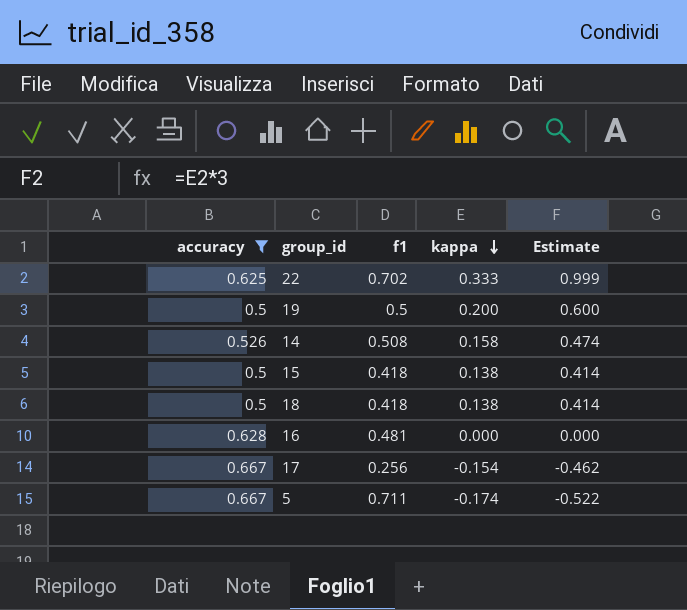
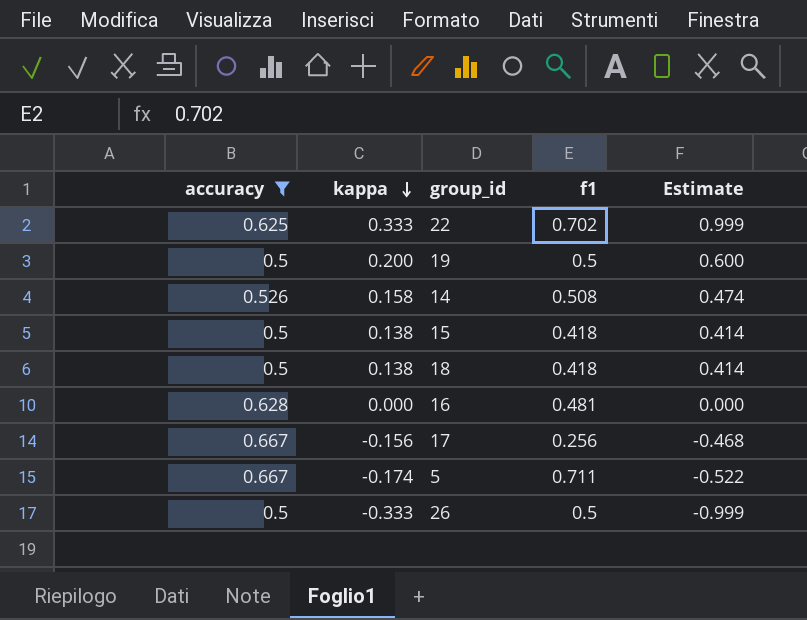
column kappa | position: 4 -> 2
17 | kappa: -0.154 -> -0.156
17 | Estimate: -0.462 -> -0.468
row 26: none -> 0.5 | -0.333 | 0.5 | -0.999

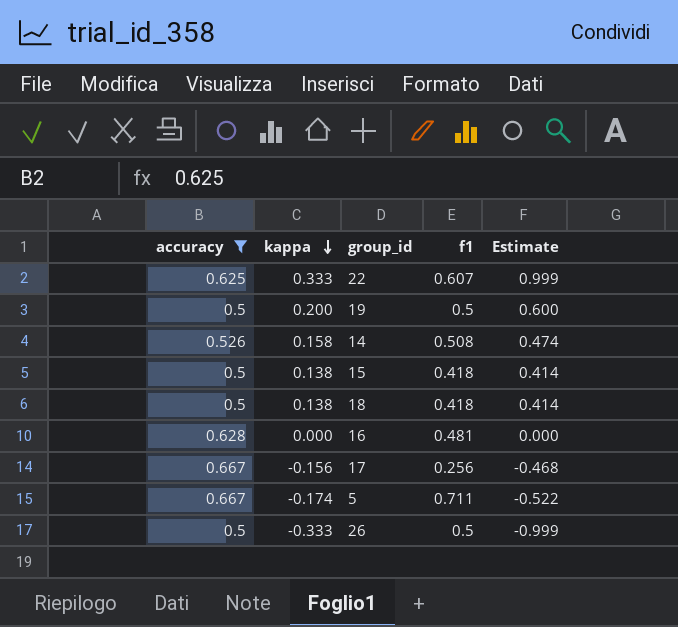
22 | f1: 0.702 -> 0.607

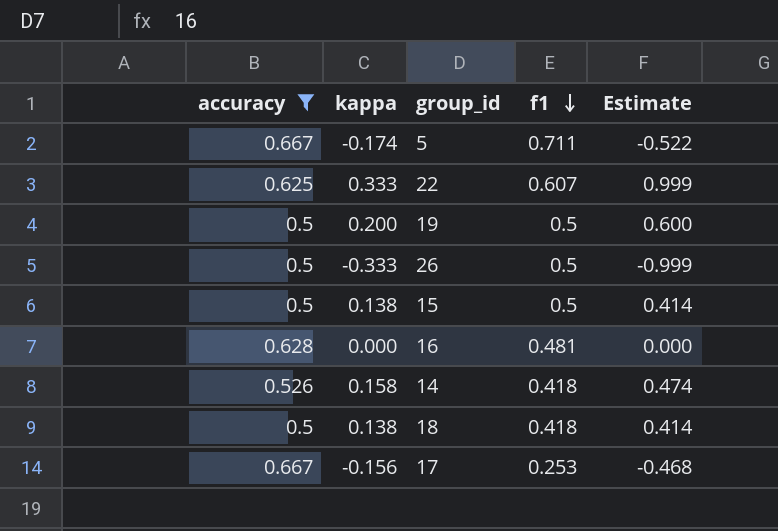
row order: kappa descending -> f1 descending
15 | f1: 0.418 -> 0.5
14 | f1: 0.508 -> 0.418
17 | f1: 0.256 -> 0.253

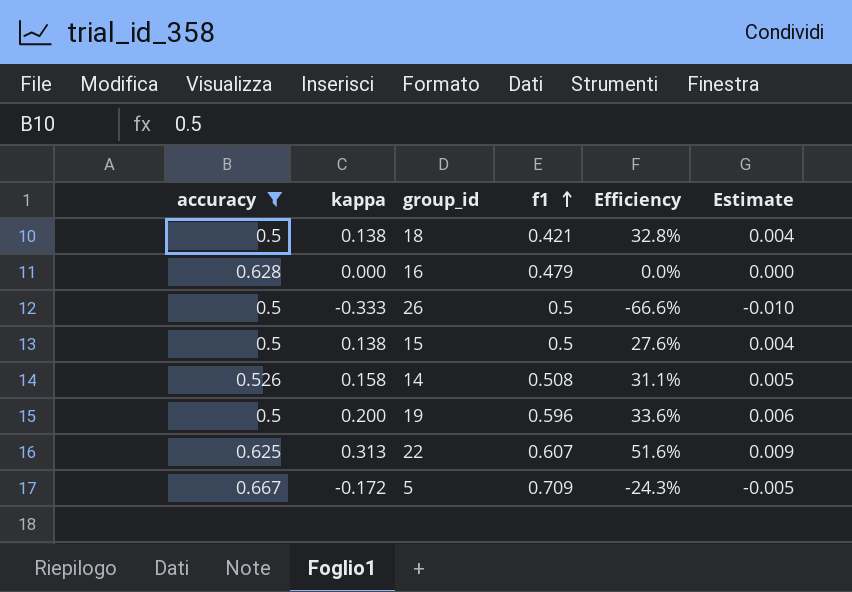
row order: f1 descending -> f1 ascending
column Efficiency | formula: none -> [kappa] / [f1]
column Estimate | formula: [kappa] * 3 -> [kappa] * 0.03
row 17: 0.667 | -0.156 | 0.253 | -0.468 -> none
18 | f1: 0.418 -> 0.421
16 | f1: 0.481 -> 0.479
14 | f1: 0.418 -> 0.508
19 | f1: 0.5 -> 0.596
22 | kappa: 0.333 -> 0.313
5 | kappa: -0.174 -> -0.172
5 | f1: 0.711 -> 0.709

